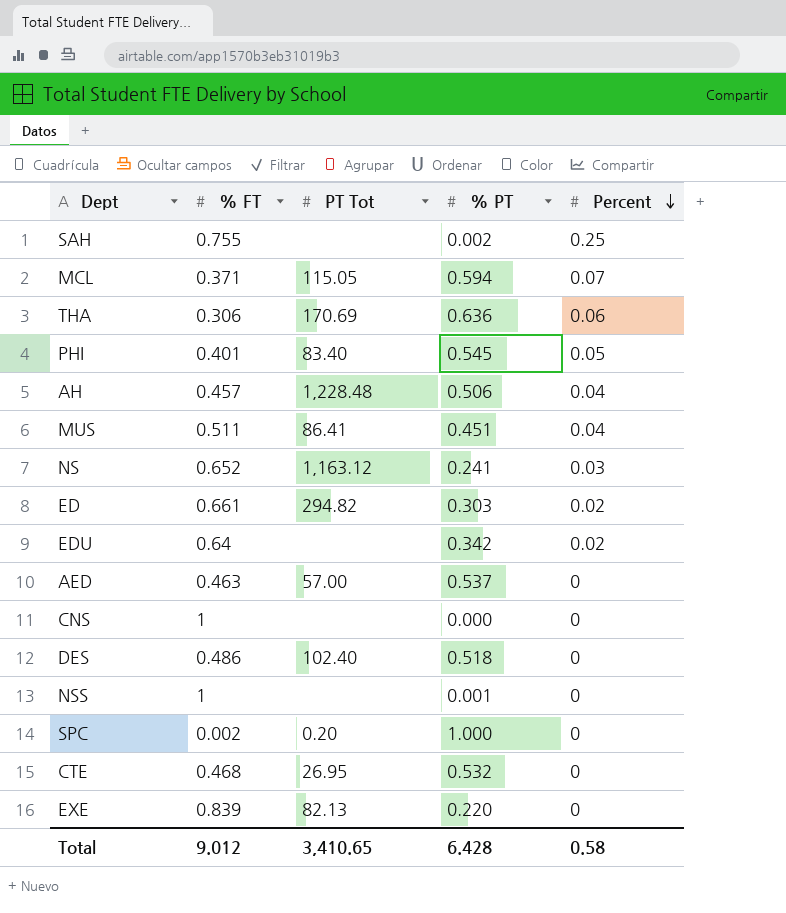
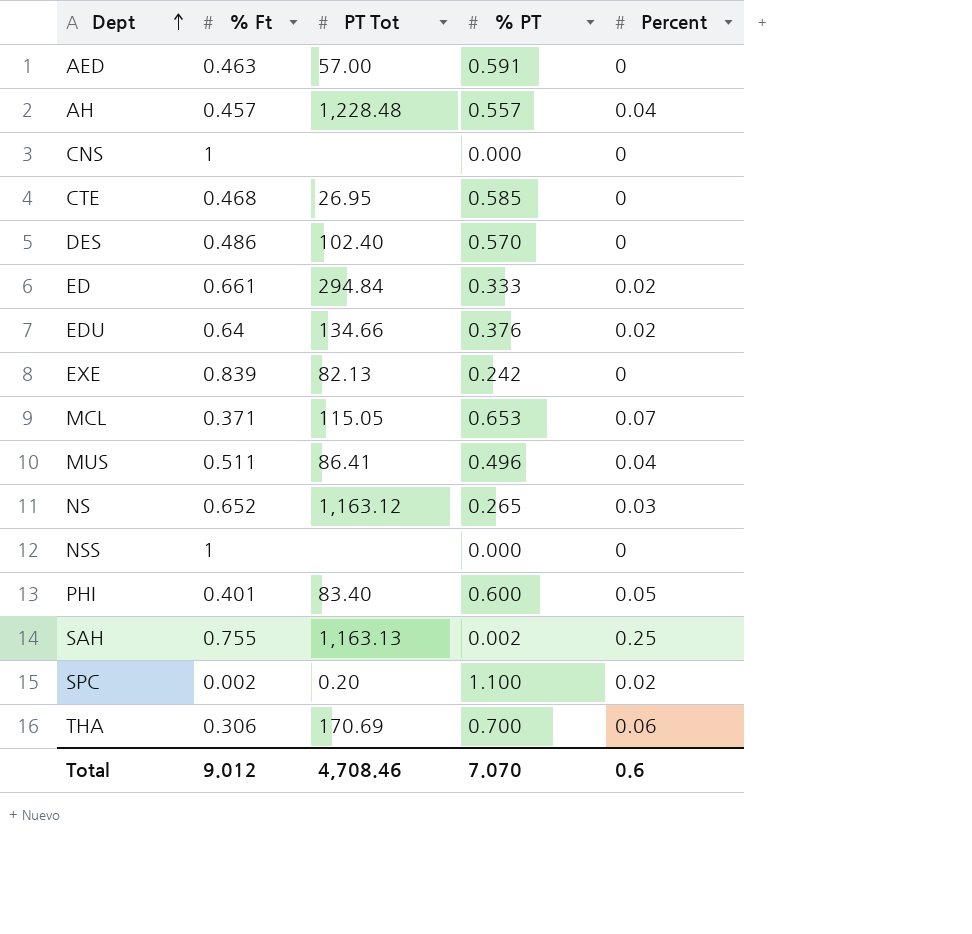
row order: Percent descending -> Dept ascending
column name: % FT -> % Ft
AED | % PT: 0.537 -> 0.591
AH | % PT: 0.506 -> 0.557
CTE | % PT: 0.532 -> 0.585
DES | % PT: 0.518 -> 0.570
ED | PT Tot: 294.82 -> 294.84
ED | % PT: 0.303 -> 0.333
EDU | PT Tot: none -> 134.66
EDU | % PT: 0.342 -> 0.376
EXE | % PT: 0.220 -> 0.242
MCL | % PT: 0.594 -> 0.653
MUS | % PT: 0.451 -> 0.496
NS | % PT: 0.241 -> 0.265
NSS | % PT: 0.001 -> 0.000
PHI | % PT: 0.545 -> 0.600
SAH | PT Tot: none -> 1,163.13
SPC | % PT: 1.000 -> 1.100
SPC | Percent: 0 -> 0.02
THA | % PT: 0.636 -> 0.700
Total | PT Tot: 3,410.65 -> 4,708.46
Total | % PT: 6.428 -> 7.070
Total | Percent: 0.58 -> 0.6

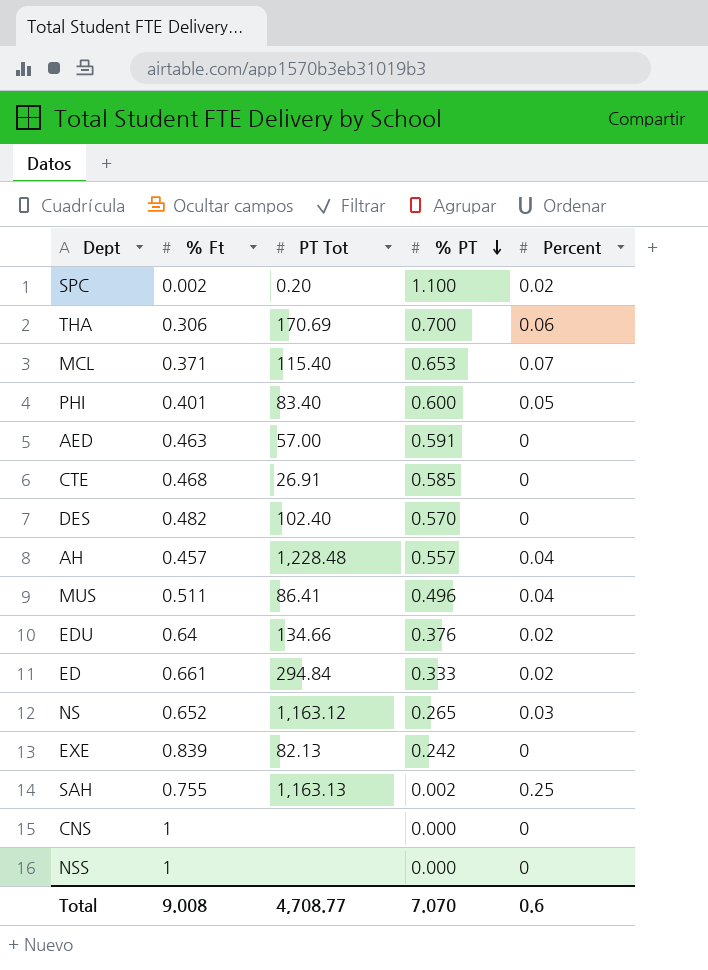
row order: Dept ascending -> % PT descending
MCL | PT Tot: 115.05 -> 115.40
CTE | PT Tot: 26.95 -> 26.91
DES | % Ft: 0.486 -> 0.482
Total | % Ft: 9.012 -> 9.008
Total | PT Tot: 4,708.46 -> 4,708.77

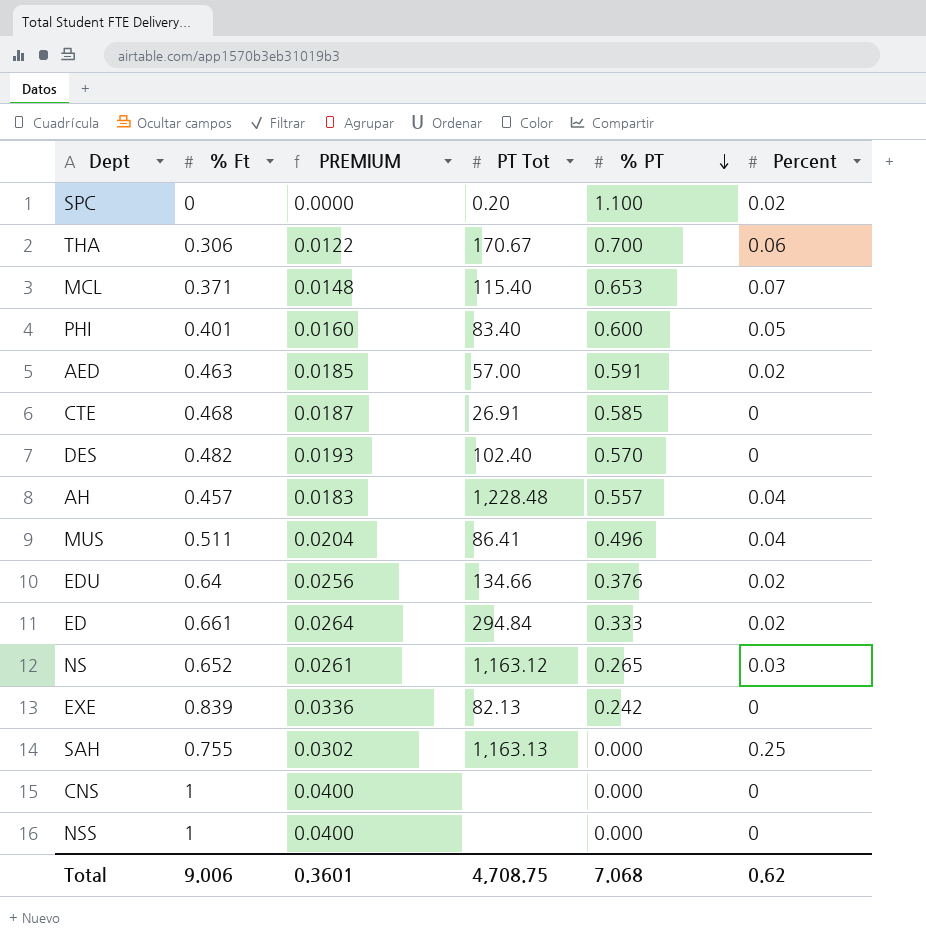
column PREMIUM | formula: none -> [% Ft] * 0.04
SPC | % Ft: 0.002 -> 0
THA | PT Tot: 170.69 -> 170.67
AED | Percent: 0 -> 0.02
SAH | % PT: 0.002 -> 0.000
Total | % Ft: 9.008 -> 9.006
Total | PT Tot: 4,708.77 -> 4,708.75
Total | % PT: 7.070 -> 7.068
Total | Percent: 0.6 -> 0.62

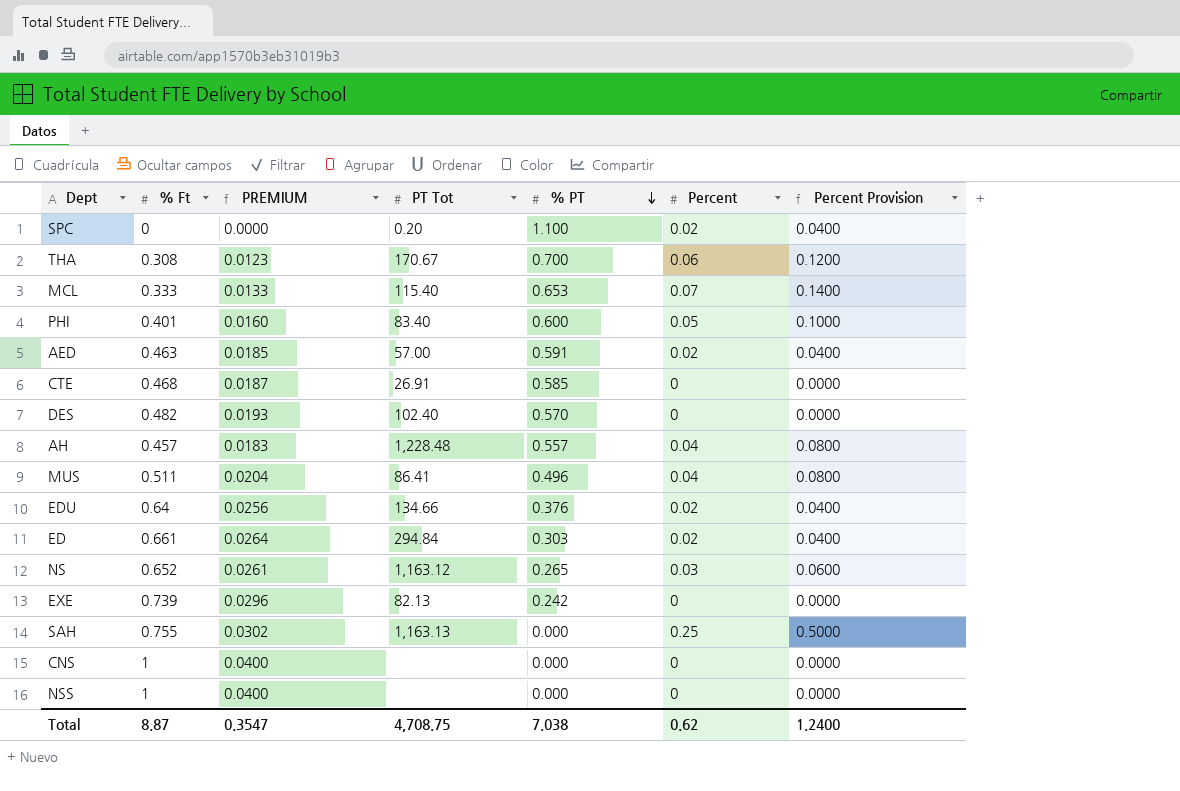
column Percent Provision | formula: none -> [Percent] * 2
THA | % Ft: 0.306 -> 0.308
THA | PREMIUM: 0.0122 -> 0.0123
MCL | % Ft: 0.371 -> 0.333
MCL | PREMIUM: 0.0148 -> 0.0133
ED | % PT: 0.333 -> 0.303
EXE | % Ft: 0.839 -> 0.739
EXE | PREMIUM: 0.0336 -> 0.0296
Total | % Ft: 9.006 -> 8.87
Total | PREMIUM: 0.3601 -> 0.3547
Total | % PT: 7.068 -> 7.038

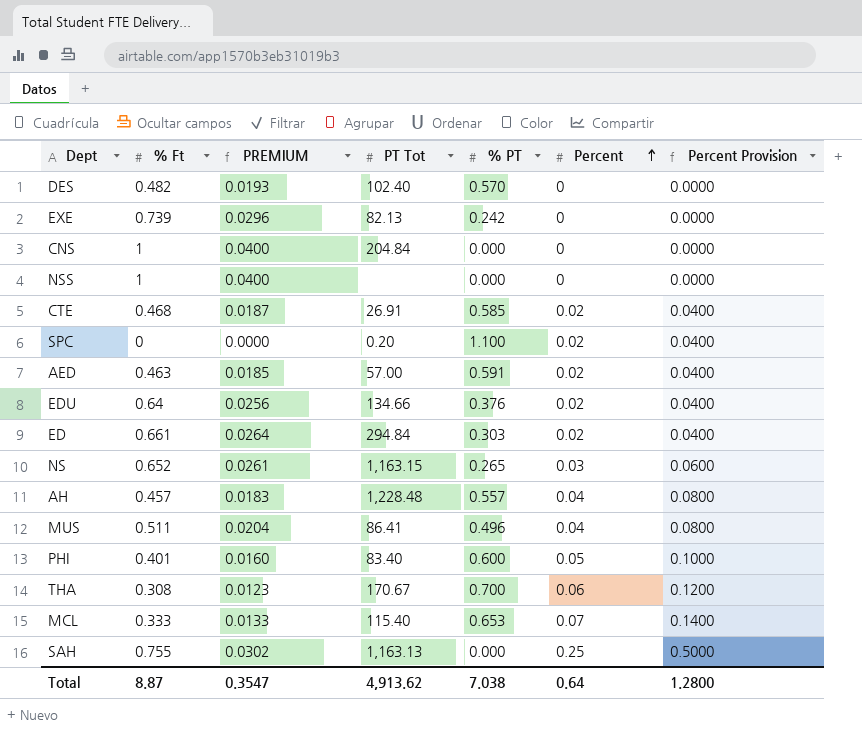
row order: % PT descending -> Percent ascending
CNS | PT Tot: none -> 204.84
CTE | Percent: 0 -> 0.02
CTE | Percent Provision: 0.0000 -> 0.0400
NS | PT Tot: 1,163.12 -> 1,163.15
Total | PT Tot: 4,708.75 -> 4,913.62
Total | Percent: 0.62 -> 0.64
Total | Percent Provision: 1.2400 -> 1.2800

